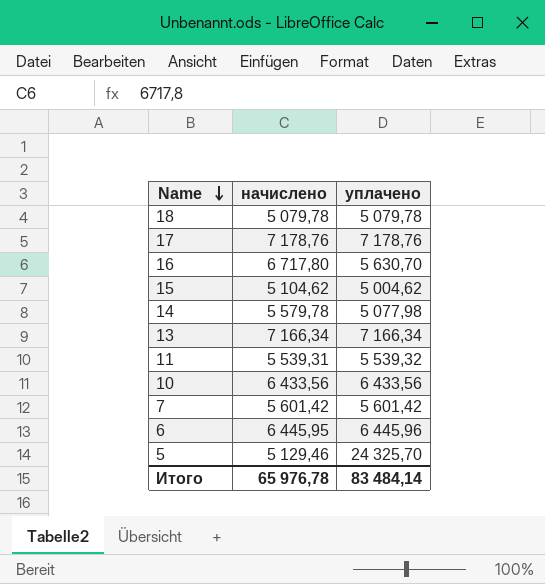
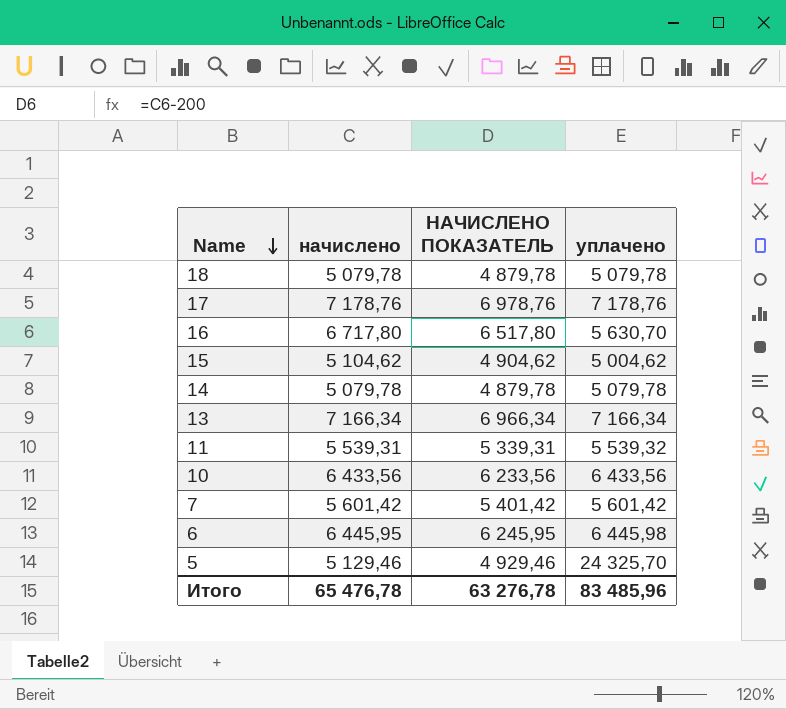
column НАЧИСЛЕНО ПОКАЗАТЕЛЬ | formula: none -> [начислено] - 200
14 | начислено: 5 579,78 -> 5 079,78
14 | уплачено: 5 077,98 -> 5 079,78
6 | уплачено: 6 445,96 -> 6 445,98
Итого | начислено: 65 976,78 -> 65 476,78
Итого | уплачено: 83 484,14 -> 83 485,96

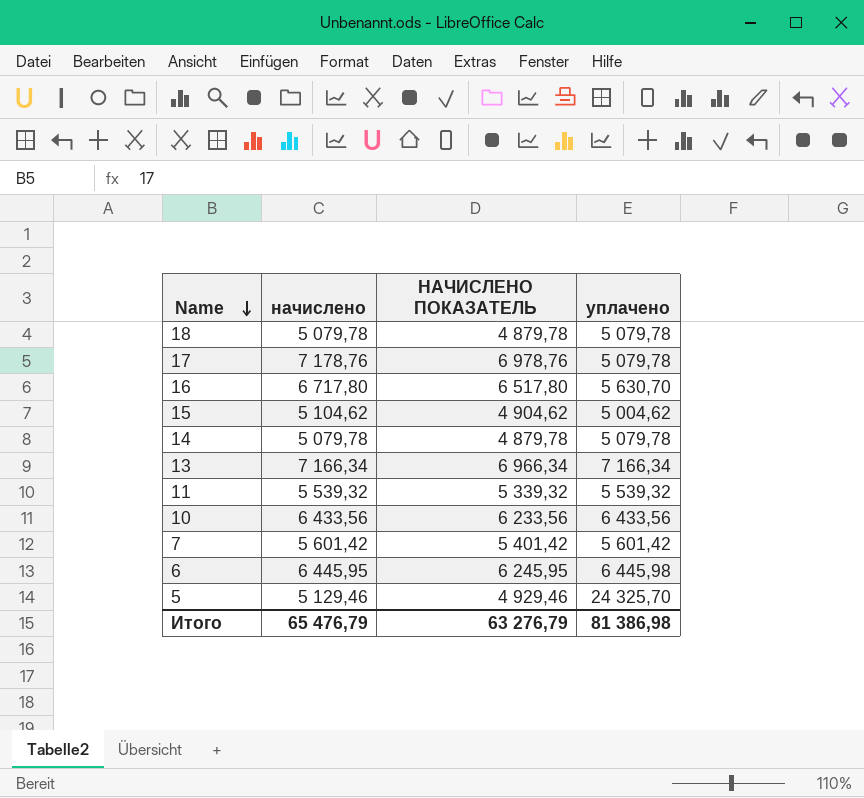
17 | уплачено: 7 178,76 -> 5 079,78
11 | начислено: 5 539,31 -> 5 539,32
11 | НАЧИСЛЕНО ПОКАЗАТЕЛЬ: 5 339,31 -> 5 339,32
Итого | начислено: 65 476,78 -> 65 476,79
Итого | НАЧИСЛЕНО ПОКАЗАТЕЛЬ: 63 276,78 -> 63 276,79
Итого | уплачено: 83 485,96 -> 81 386,98

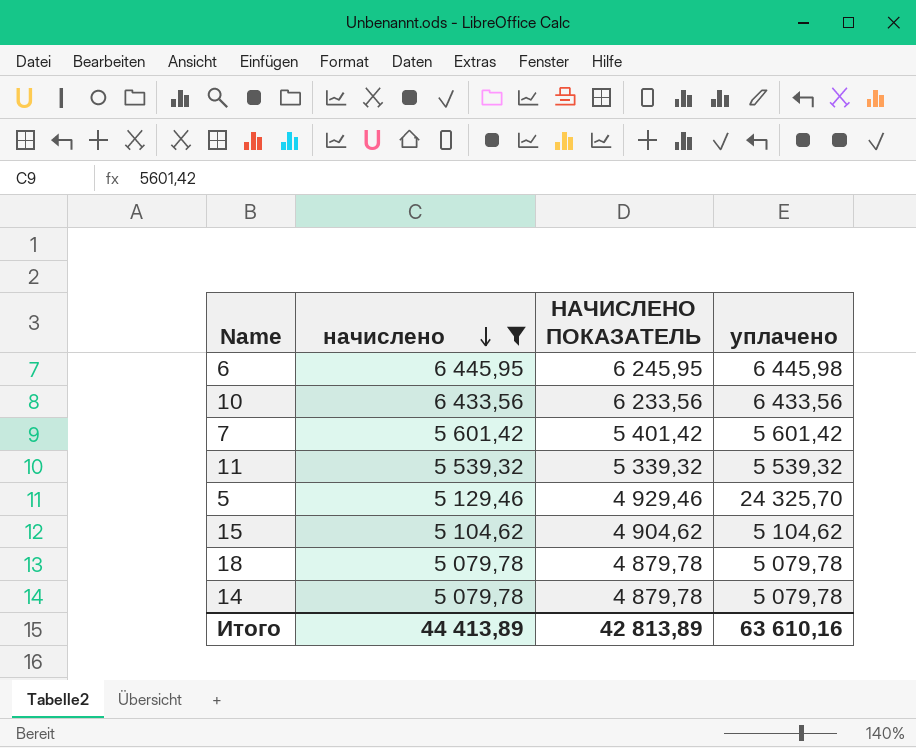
filter: none -> начислено <= 6 445,95
row order: Name descending -> начислено descending
15 | уплачено: 5 004,62 -> 5 104,62
Итого | начислено: 65 476,79 -> 44 413,89
Итого | НАЧИСЛЕНО ПОКАЗАТЕЛЬ: 63 276,79 -> 42 813,89
Итого | уплачено: 81 386,98 -> 63 610,16

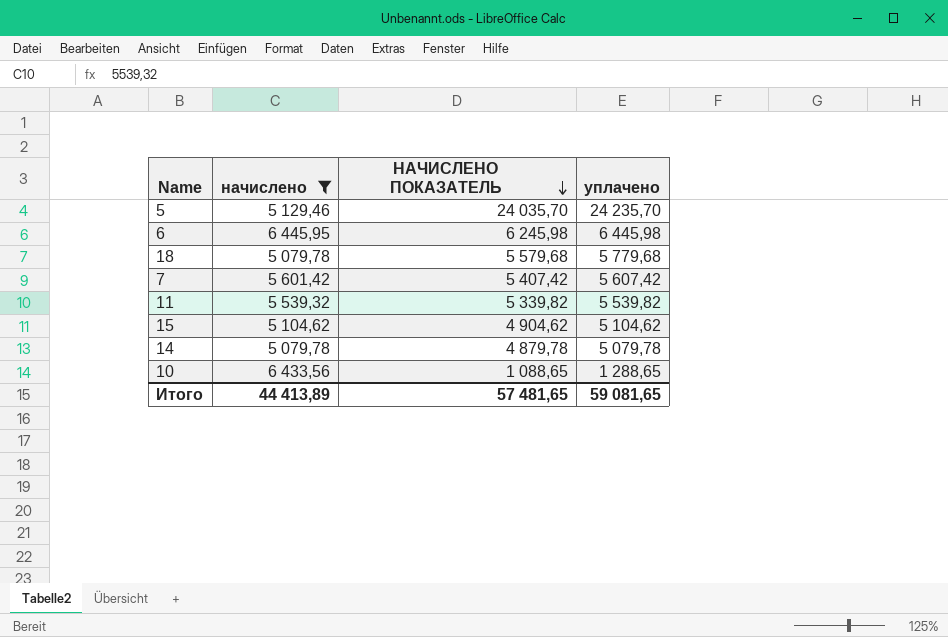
row order: начислено descending -> НАЧИСЛЕНО ПОКАЗАТЕЛЬ descending
column НАЧИСЛЕНО ПОКАЗАТЕЛЬ | formula: [начислено] - 200 -> [уплачено] - 200
5 | уплачено: 24 325,70 -> 24 235,70
18 | уплачено: 5 079,78 -> 5 779,68
7 | уплачено: 5 601,42 -> 5 607,42
11 | уплачено: 5 539,32 -> 5 539,82
10 | уплачено: 6 433,56 -> 1 288,65
Итого | НАЧИСЛЕНО ПОКАЗАТЕЛЬ: 42 813,89 -> 57 481,65
Итого | уплачено: 63 610,16 -> 59 081,65

